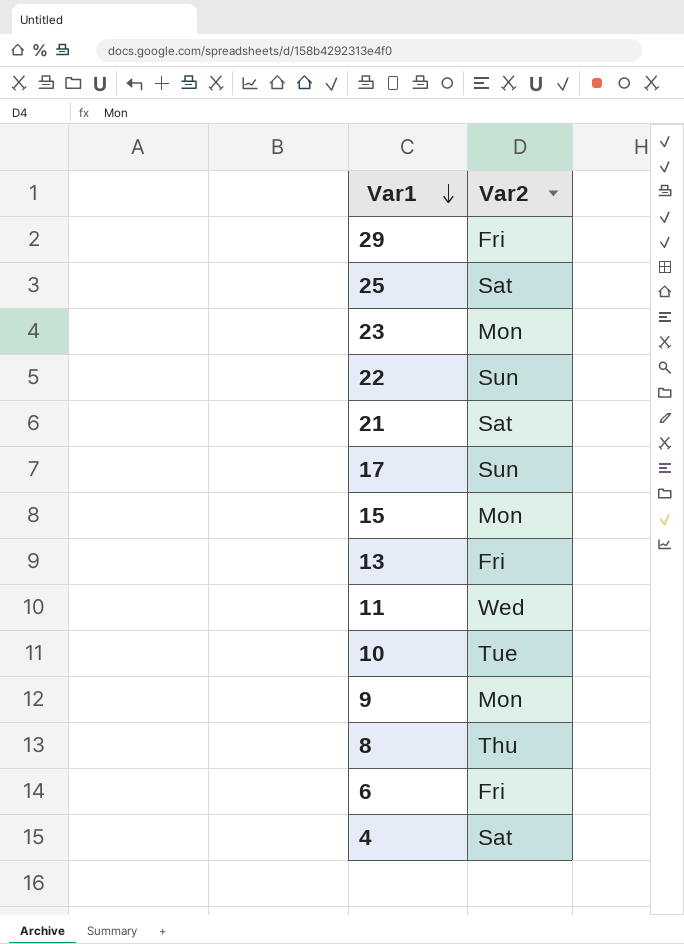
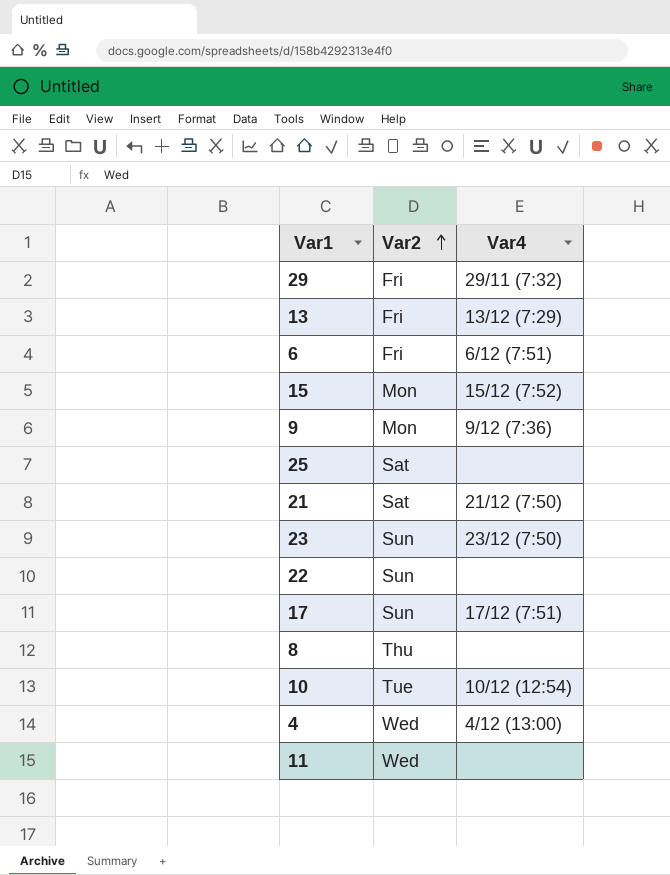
row order: Var1 descending -> Var2 ascending
column Var4 | position: none -> 3
23 | Var2: Mon -> Sun
4 | Var2: Sat -> Wed

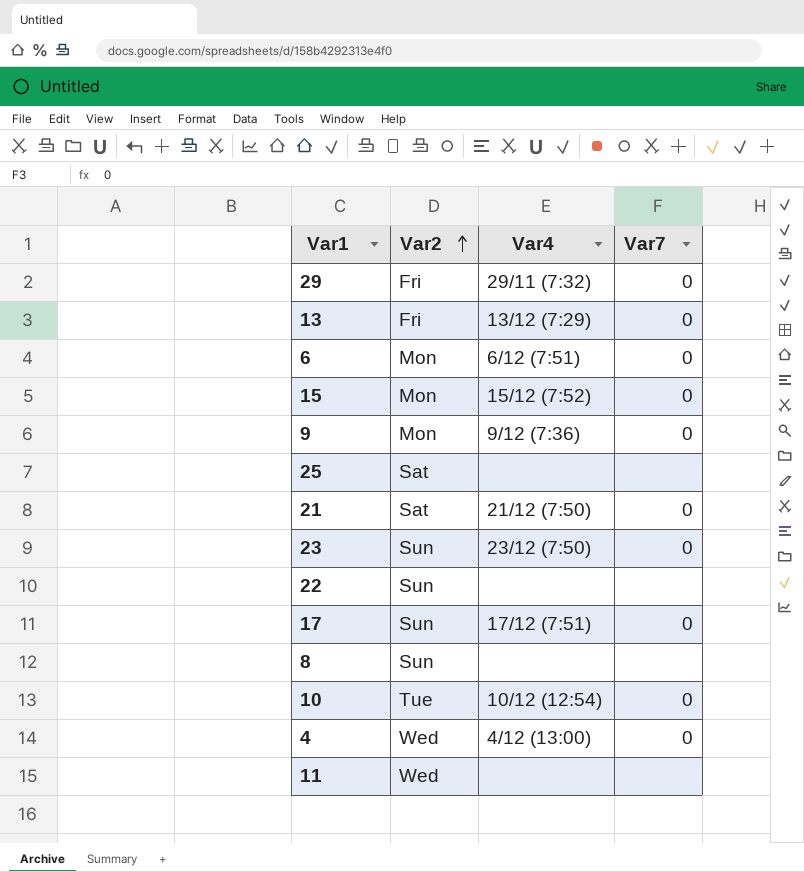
column Var7 | position: none -> 4
6 | Var2: Fri -> Mon
8 | Var2: Thu -> Sun

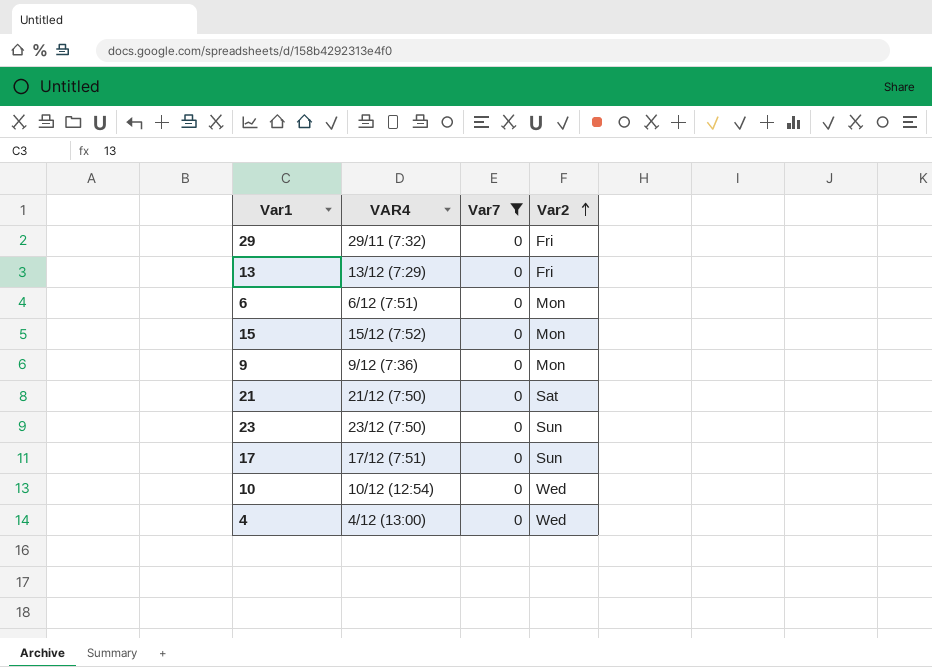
filter: none -> Var7 = 0
column name: Var4 -> VAR4
column Var2 | position: 2 -> 4
10 | Var2: Tue -> Wed

